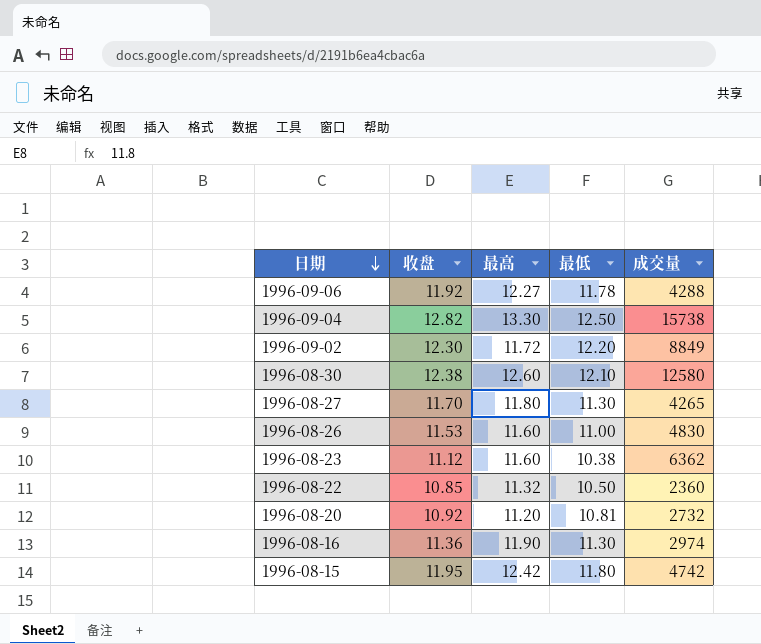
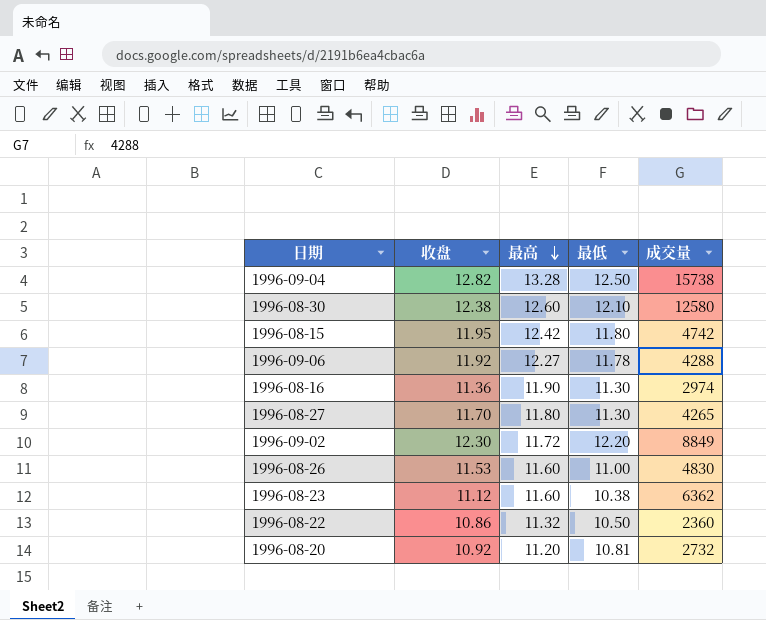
row order: 日期 descending -> 最高 descending
1996-09-04 | 最高: 13.30 -> 13.28
1996-08-22 | 收盘: 10.85 -> 10.86

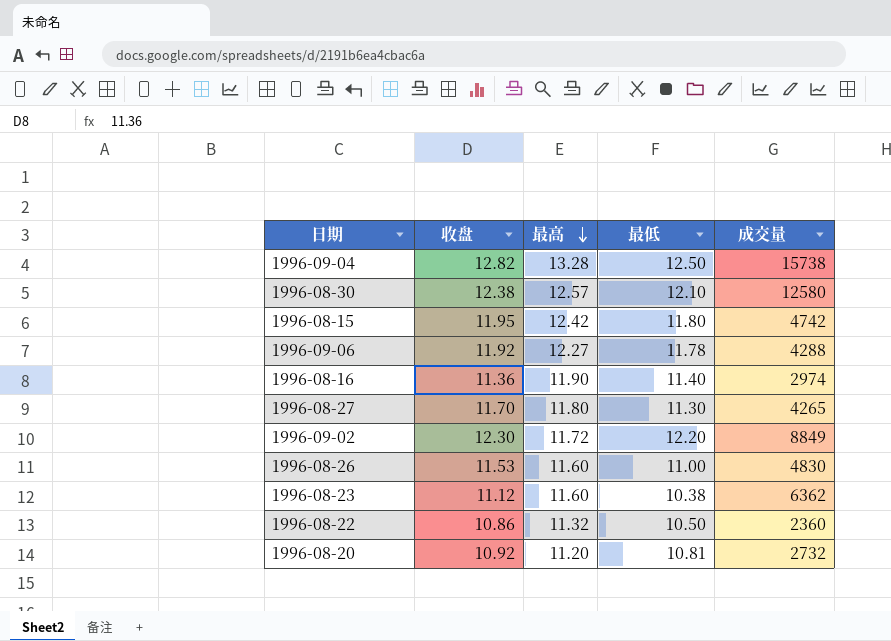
1996-08-30 | 最高: 12.60 -> 12.57
1996-08-16 | 最低: 11.30 -> 11.40

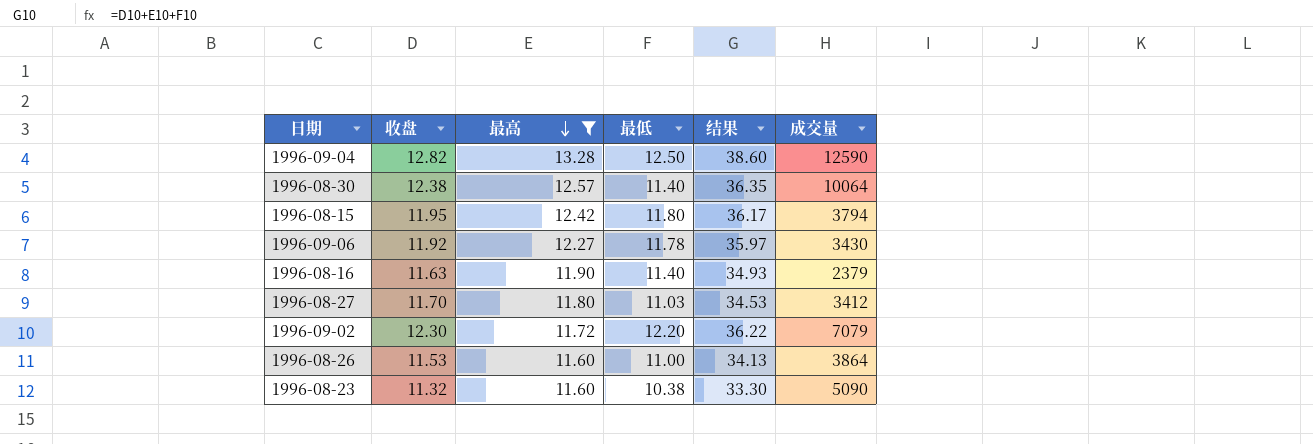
filter: none -> 最高 >= 11.60
column 结果 | formula: none -> [收盘] + [最高] + [最低]
1996-09-04 | 成交量: 15738 -> 12590
1996-08-30 | 最低: 12.10 -> 11.40
1996-08-30 | 成交量: 12580 -> 10064
1996-08-15 | 成交量: 4742 -> 3794
1996-09-06 | 成交量: 4288 -> 3430
1996-08-16 | 收盘: 11.36 -> 11.63
1996-08-16 | 成交量: 2974 -> 2379
1996-08-27 | 最低: 11.30 -> 11.03
1996-08-27 | 成交量: 4265 -> 3412
1996-09-02 | 成交量: 8849 -> 7079
1996-08-26 | 成交量: 4830 -> 3864
1996-08-23 | 收盘: 11.12 -> 11.32
1996-08-23 | 成交量: 6362 -> 5090

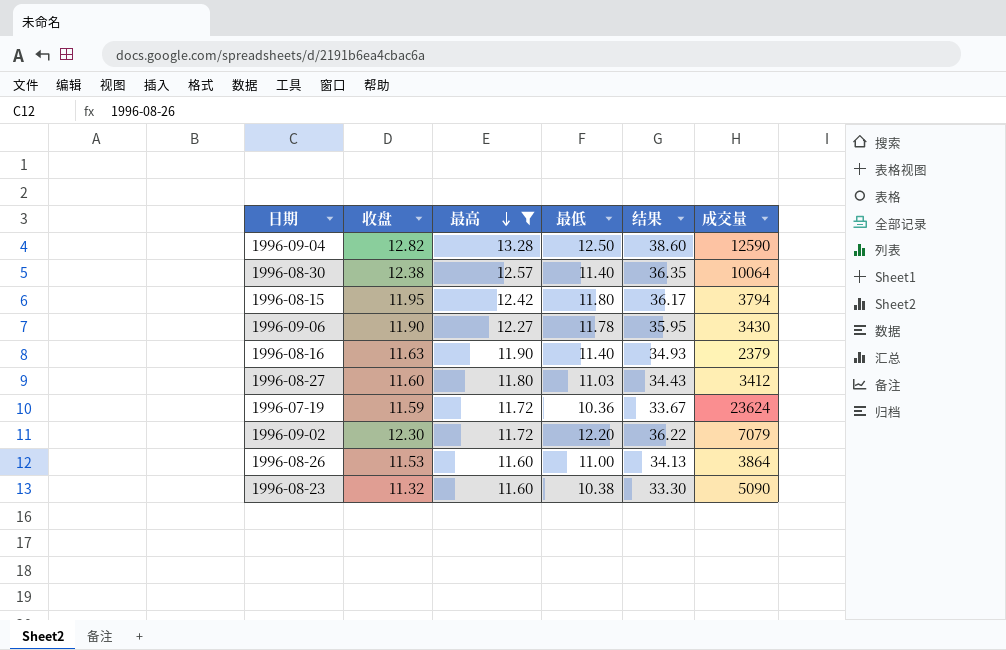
1996-09-06 | 收盘: 11.92 -> 11.90
1996-09-06 | 结果: 35.97 -> 35.95
1996-08-27 | 收盘: 11.70 -> 11.60
1996-08-27 | 结果: 34.53 -> 34.43
row 1996-07-19: none -> 11.59 | 11.72 | 10.36 | 33.67 | 23624

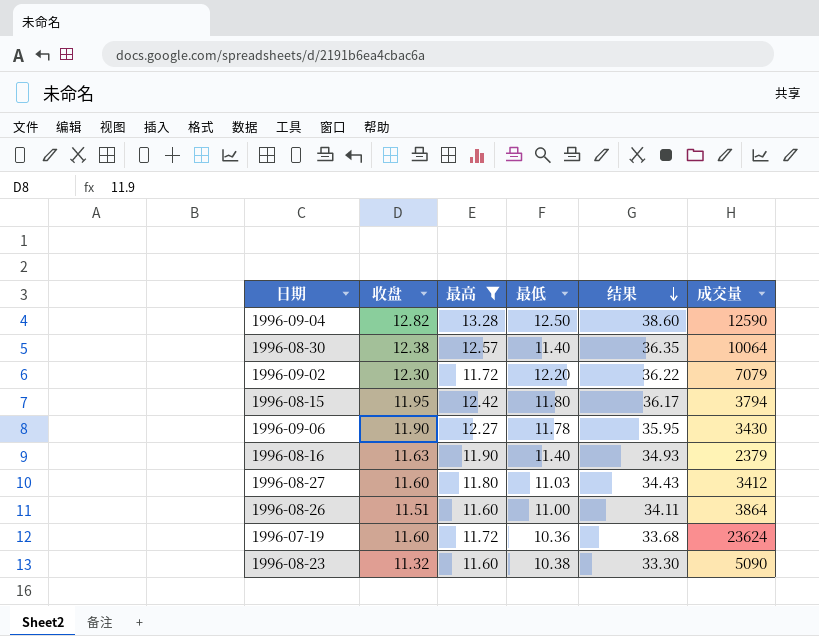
row order: 最高 descending -> 结果 descending
1996-08-26 | 收盘: 11.53 -> 11.51
1996-08-26 | 结果: 34.13 -> 34.11
1996-07-19 | 收盘: 11.59 -> 11.60
1996-07-19 | 结果: 33.67 -> 33.68

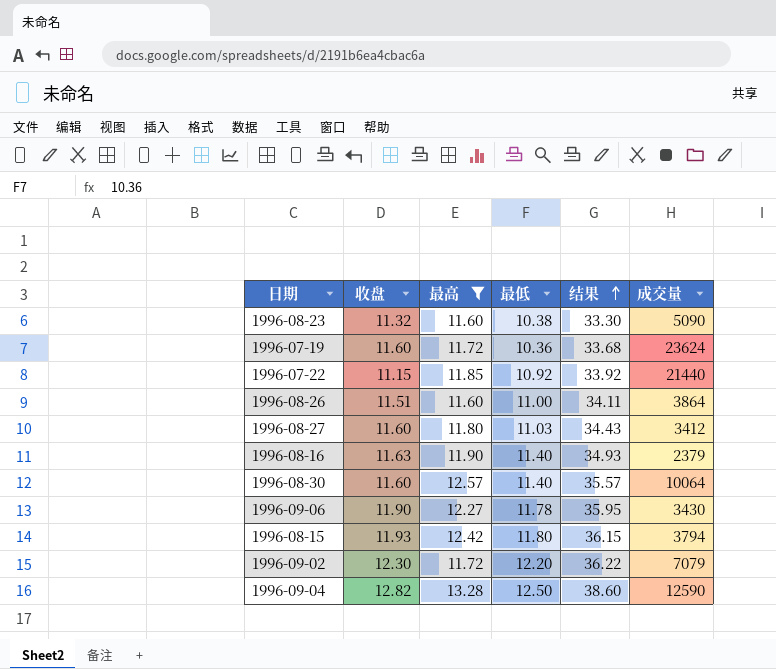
row order: 结果 descending -> 结果 ascending
row 1996-07-22: none -> 11.15 | 11.85 | 10.92 | 33.92 | 21440
1996-08-30 | 收盘: 12.38 -> 11.60
1996-08-30 | 结果: 36.35 -> 35.57
1996-08-15 | 收盘: 11.95 -> 11.93
1996-08-15 | 结果: 36.17 -> 36.15

